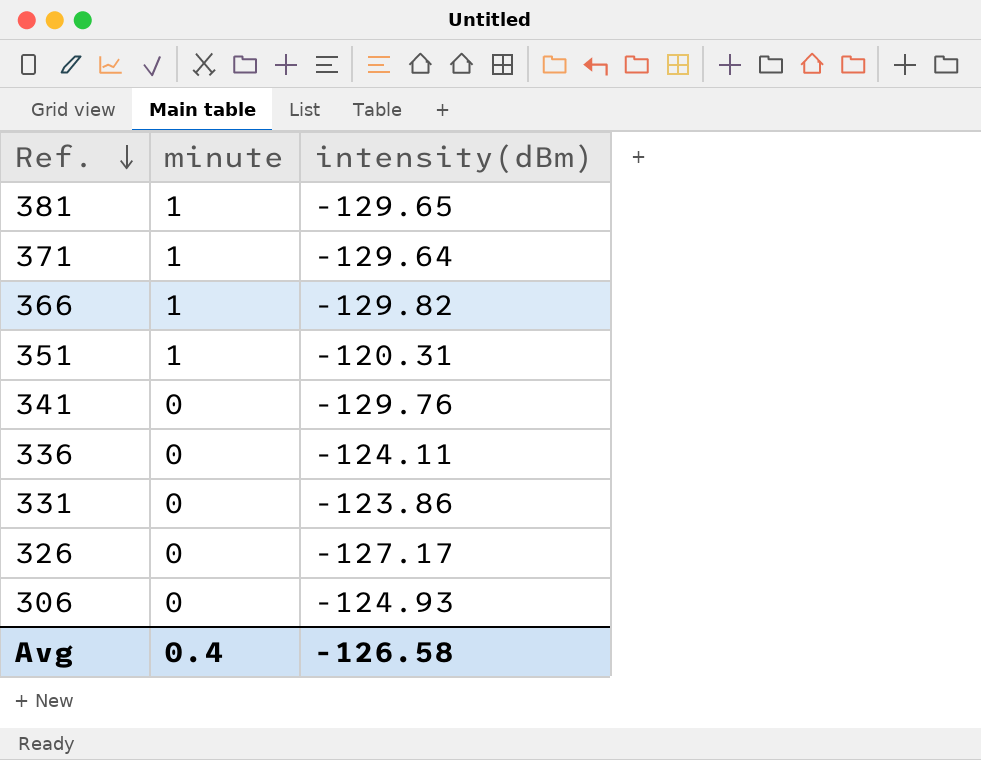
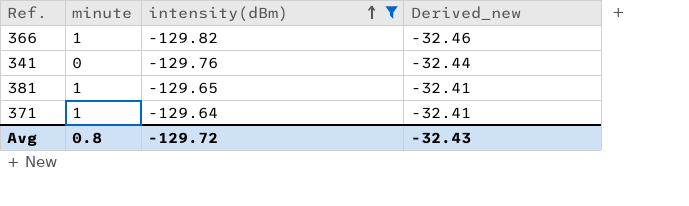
filter: none -> intensity(dBm) <= -129.64
row order: Ref. descending -> intensity(dBm) ascending
column Derived_new | formula: none -> [intensity(dBm)] * 0.25
Avg | minute: 0.4 -> 0.8
Avg | intensity(dBm): -126.58 -> -129.72

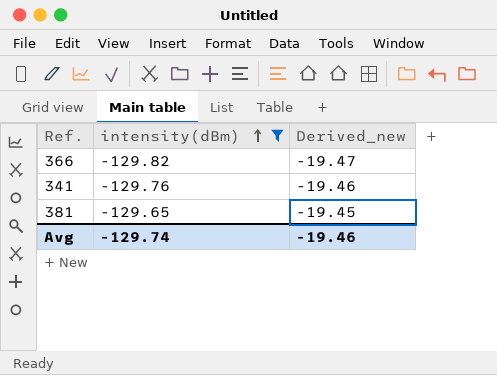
column minute | position: 2 -> none
column Derived_new | formula: [intensity(dBm)] * 0.25 -> [intensity(dBm)] * 0.15
row 371: 1 | -129.64 | -32.41 -> none
Avg | intensity(dBm): -129.72 -> -129.74
Avg | Derived_new: -32.43 -> -19.46

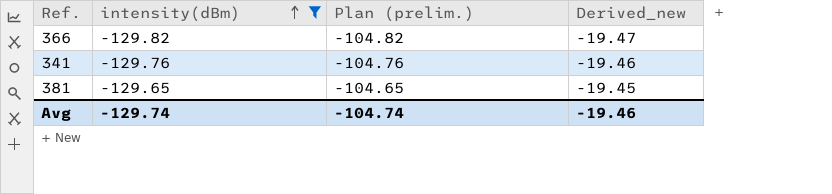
column Plan (prelim.) | formula: none -> [intensity(dBm)] + 25

